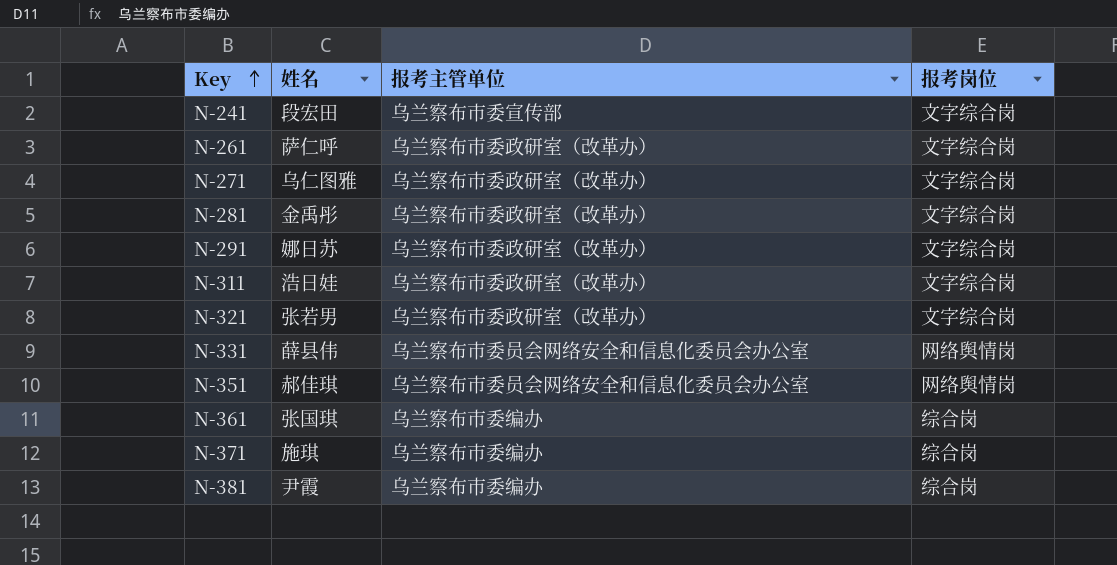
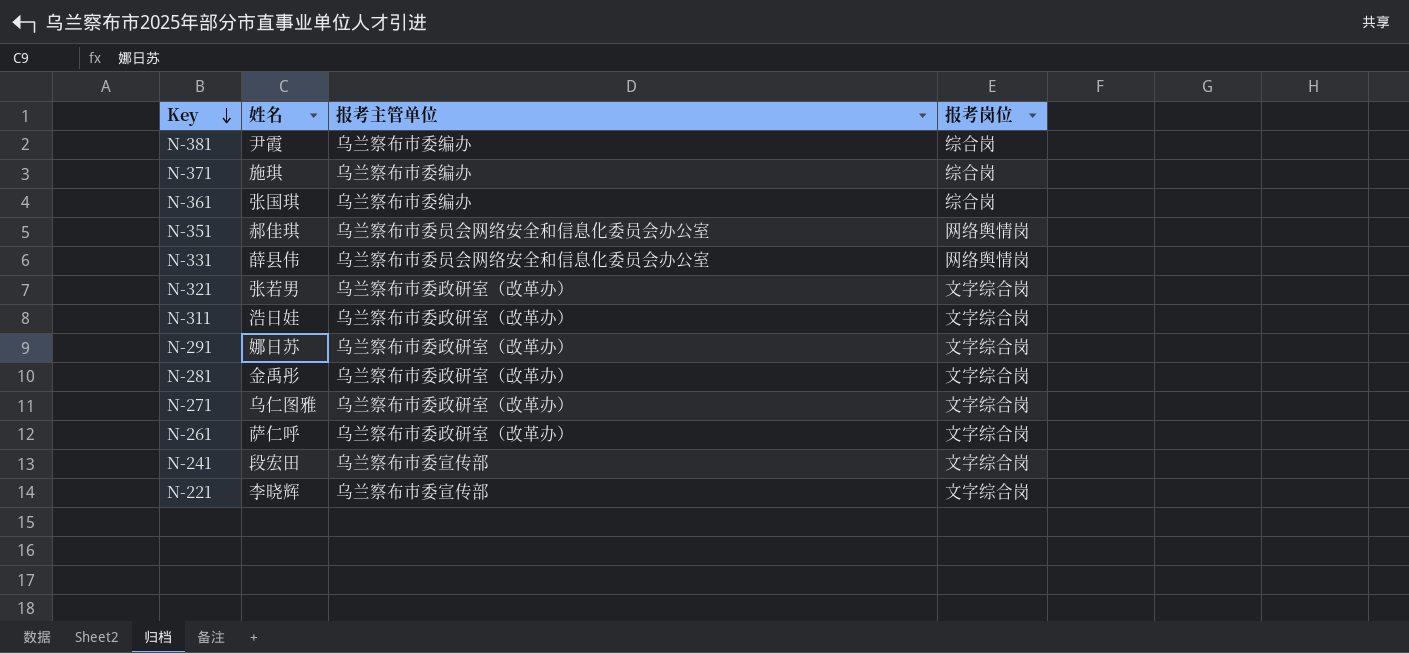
row order: Key ascending -> Key descending
row N-221: none -> 李晓辉 | 乌兰察布市委宣传部 | 文字综合岗

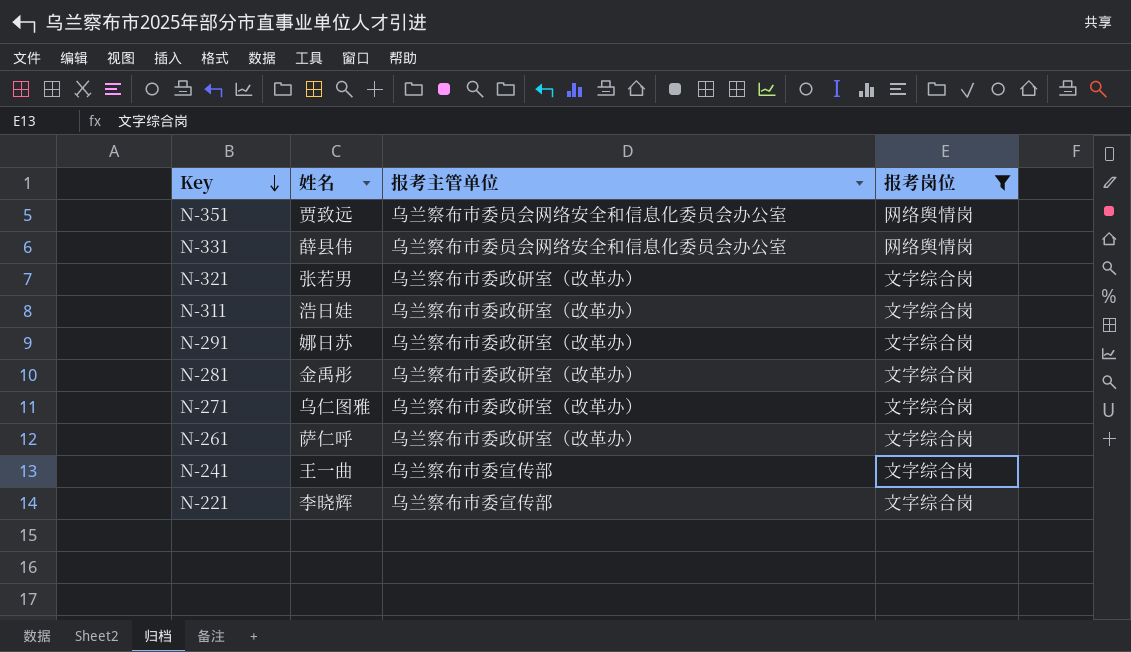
filter: none -> 报考岗位 != 综合岗
N-351 | 姓名: 郝佳琪 -> 贾致远
N-241 | 姓名: 段宏田 -> 王一曲

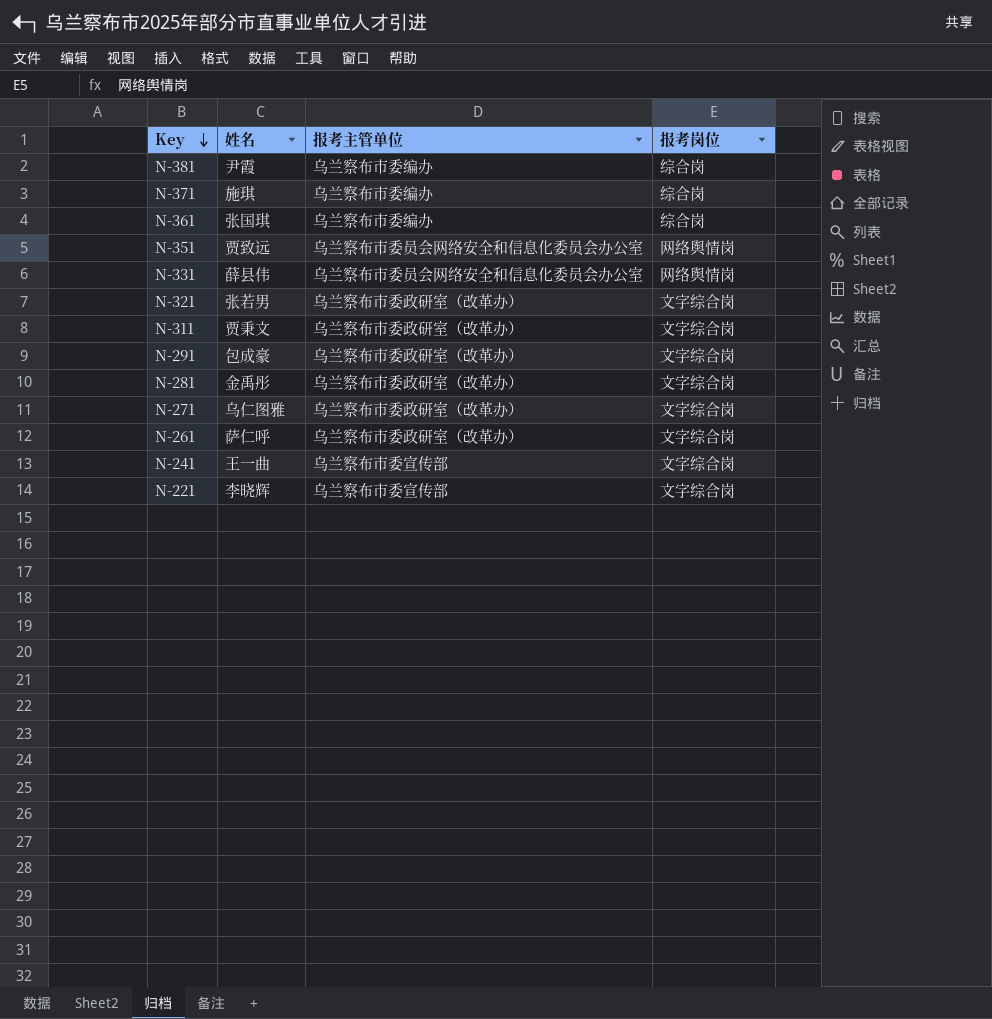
filter: 报考岗位 != 综合岗 -> none
N-311 | 姓名: 浩日娃 -> 贾秉文
N-291 | 姓名: 娜日苏 -> 包成豪

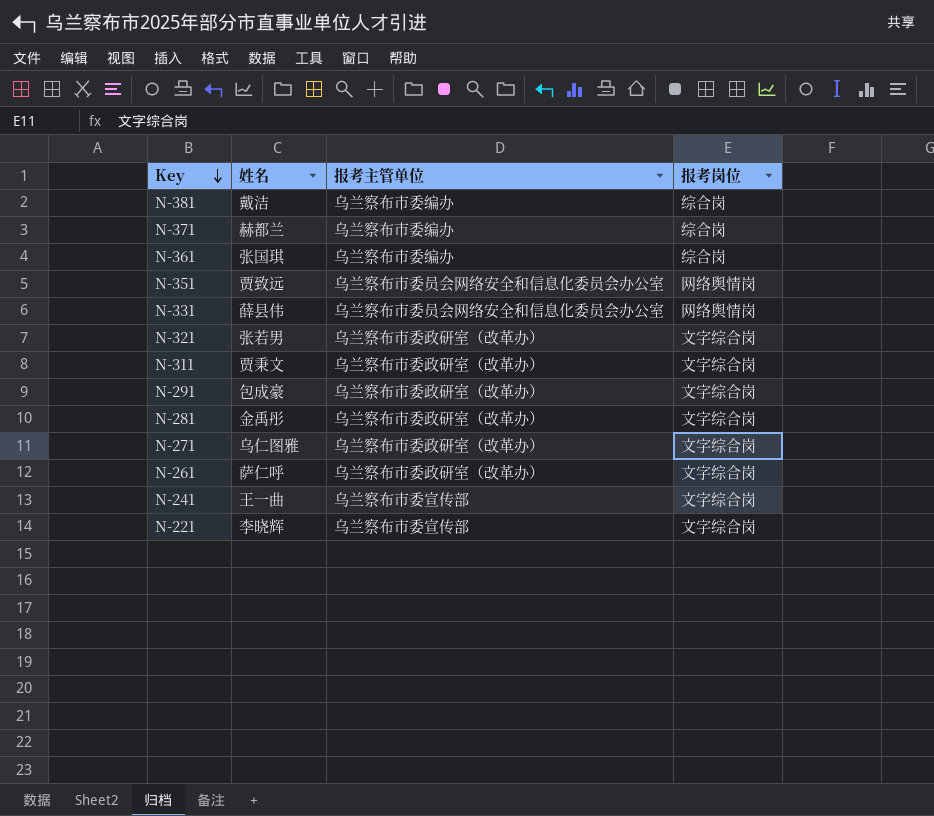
N-381 | 姓名: 尹霞 -> 戴洁
N-371 | 姓名: 施琪 -> 赫都兰

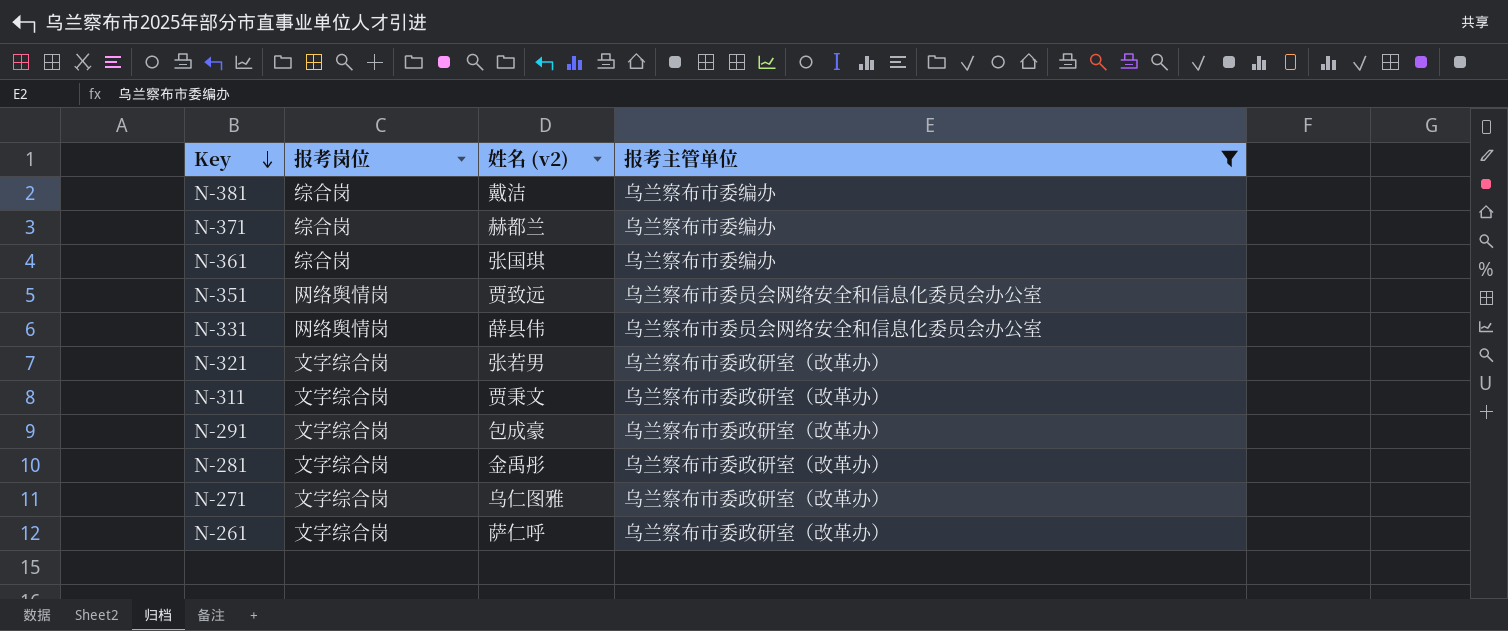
filter: none -> 报考主管单位 != 乌兰察布市委宣传部
column 报考岗位 | position: 4 -> 2
column name: 姓名 -> 姓名 (v2)

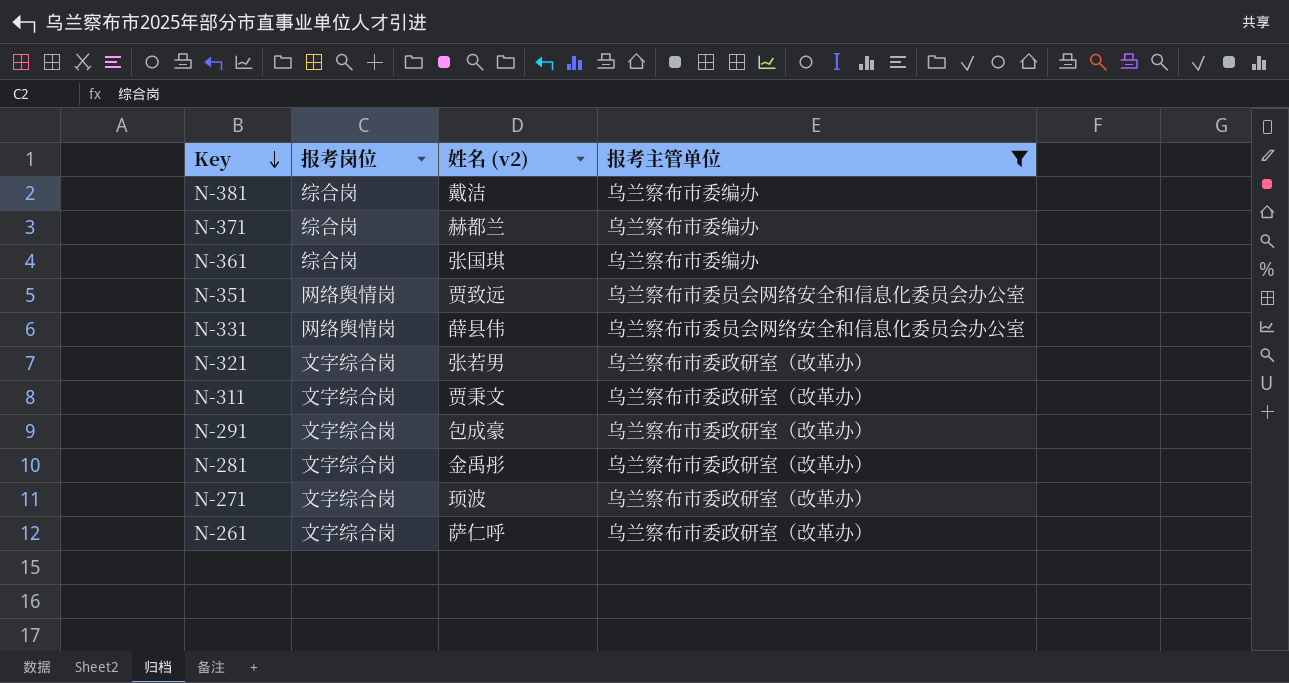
N-271 | 姓名 (v2): 乌仁图雅 -> 顼波

